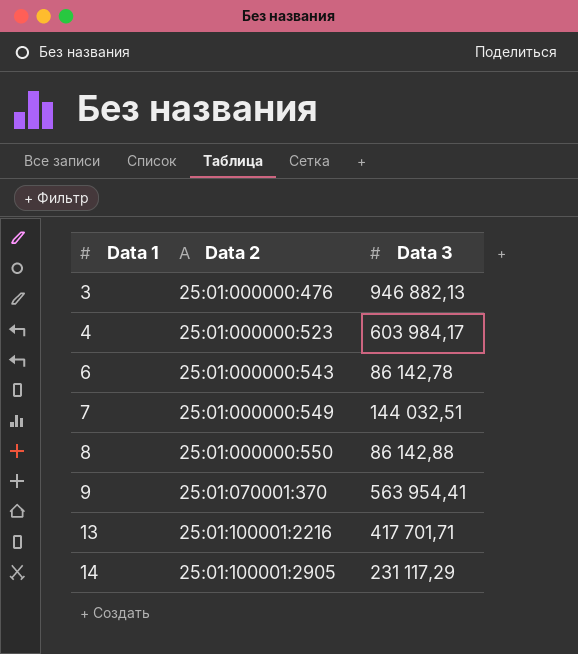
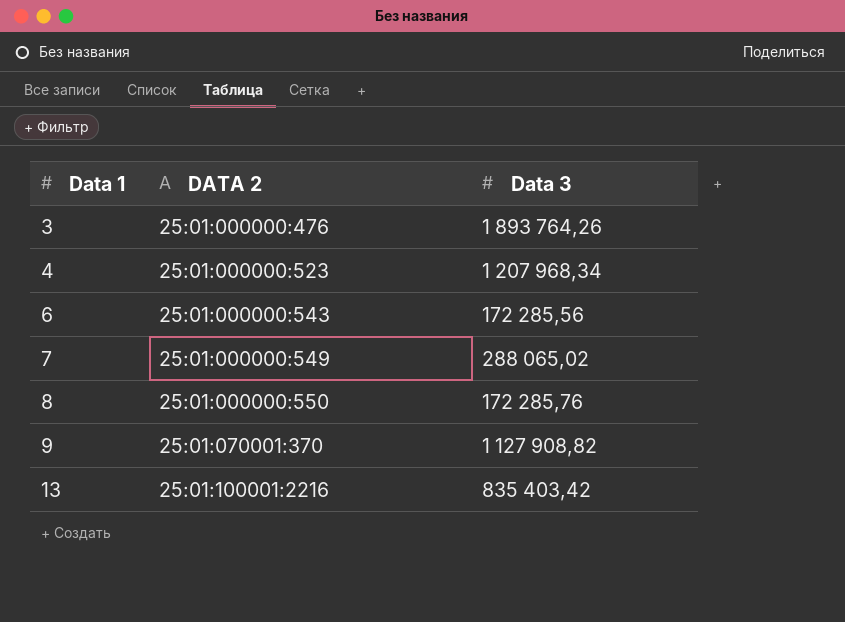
column name: Data 2 -> DATA 2
row 14: 25:01:100001:2905 | 231 117,29 -> none
3 | Data 3: 946 882,13 -> 1 893 764,26
4 | Data 3: 603 984,17 -> 1 207 968,34
6 | Data 3: 86 142,78 -> 172 285,56
7 | Data 3: 144 032,51 -> 288 065,02
8 | Data 3: 86 142,88 -> 172 285,76
9 | Data 3: 563 954,41 -> 1 127 908,82
13 | Data 3: 417 701,71 -> 835 403,42

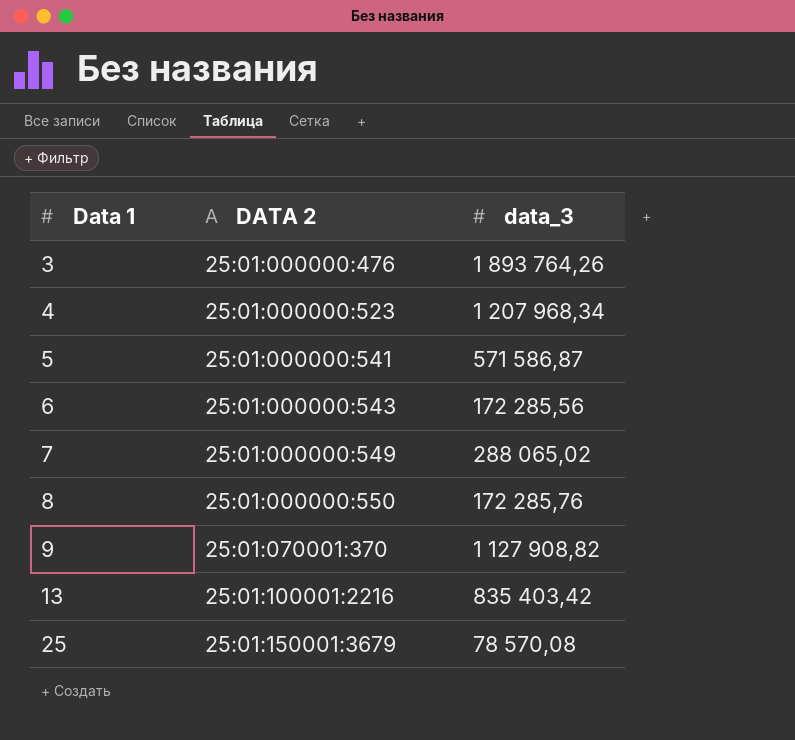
column name: Data 3 -> data_3
row 5: none -> 25:01:000000:541 | 571 586,87
row 25: none -> 25:01:150001:3679 | 78 570,08

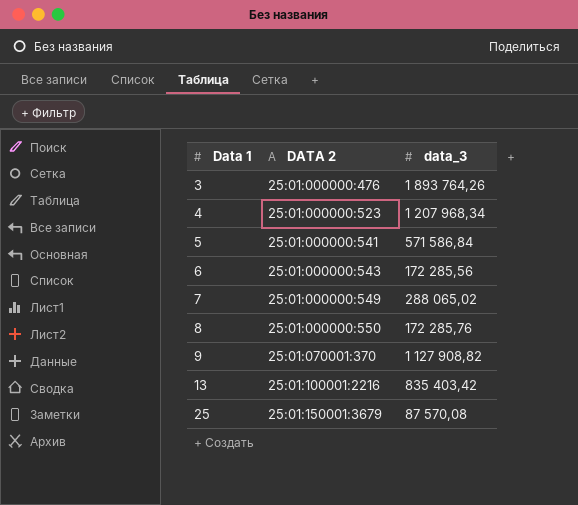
5 | data_3: 571 586,87 -> 571 586,84
25 | data_3: 78 570,08 -> 87 570,08

